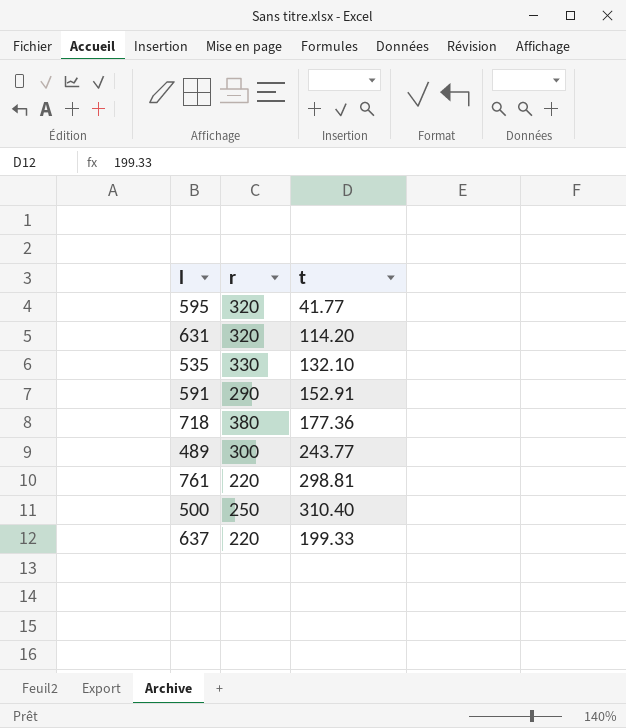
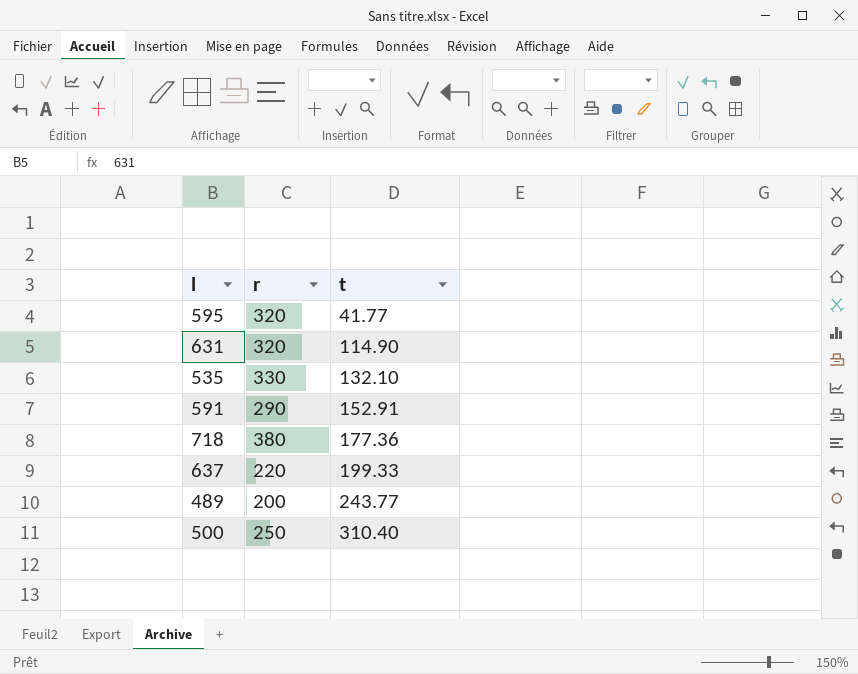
row order: none -> t ascending
row 761: 220 | 298.81 -> none
631 | t: 114.20 -> 114.90
489 | r: 300 -> 200

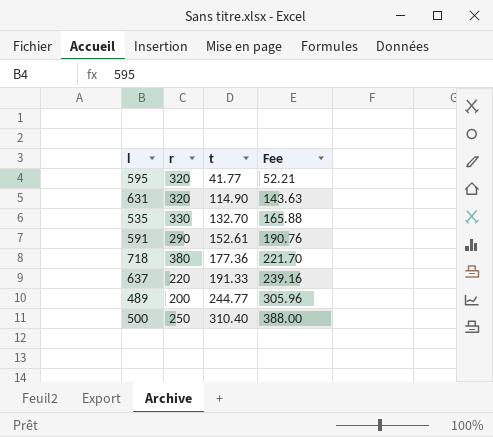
column Fee | formula: none -> [t] * 1.25
535 | t: 132.10 -> 132.70
591 | t: 152.91 -> 152.61
637 | t: 199.33 -> 191.33
489 | t: 243.77 -> 244.77

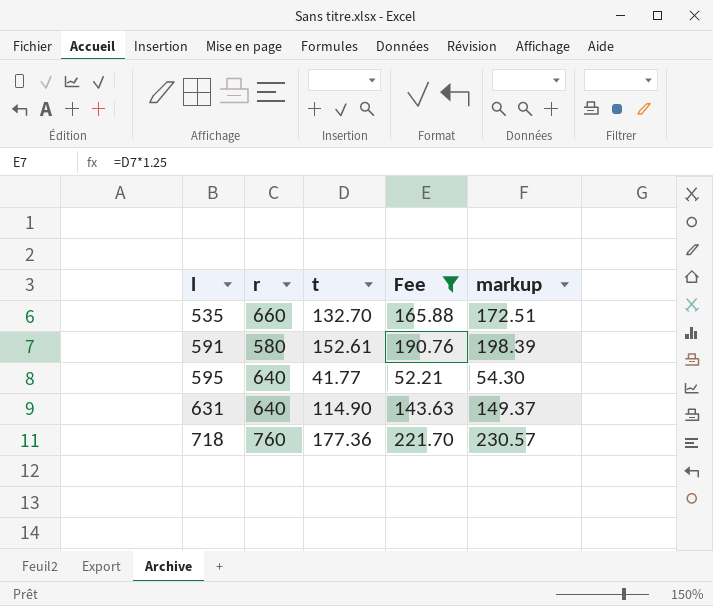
filter: none -> Fee <= 221.70
row order: t ascending -> l ascending
column markup | formula: none -> [t] * 1.3
535 | r: 330 -> 660
591 | r: 290 -> 580
595 | r: 320 -> 640
631 | r: 320 -> 640
718 | r: 380 -> 760

